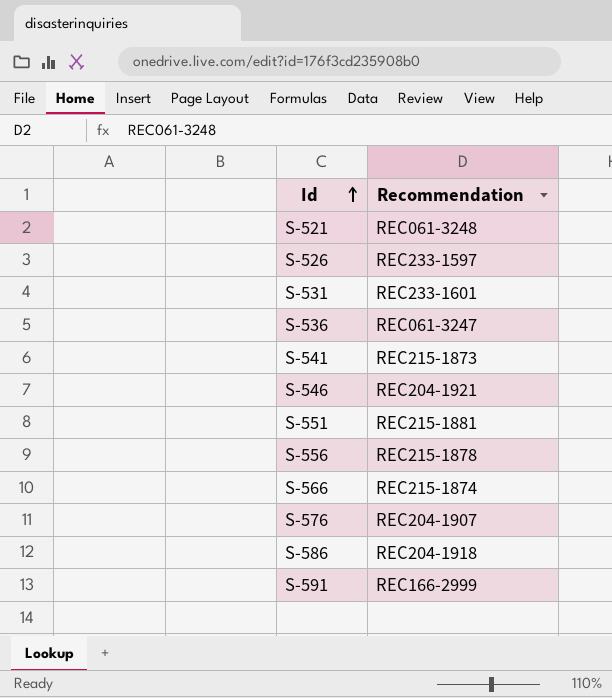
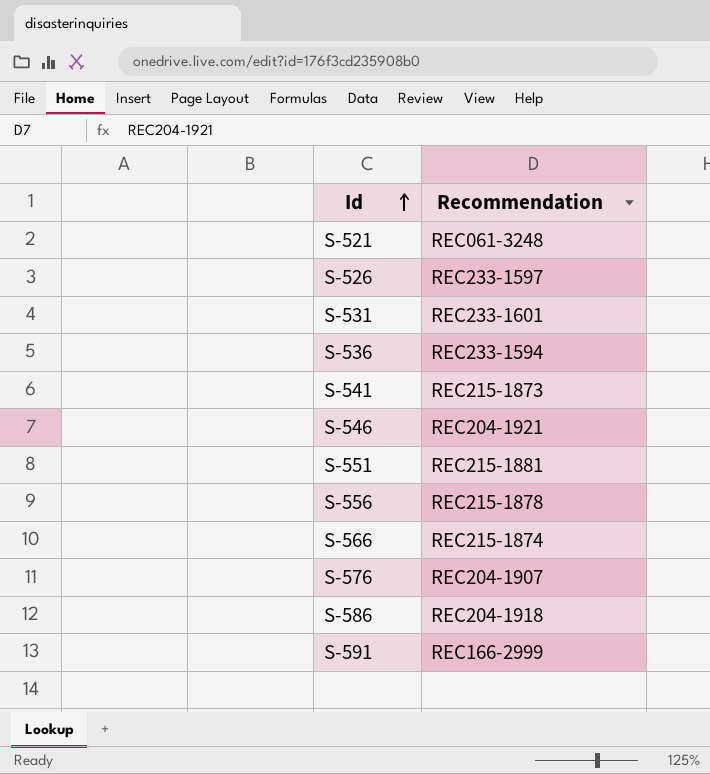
S-536 | Recommendation: REC061-3247 -> REC233-1594

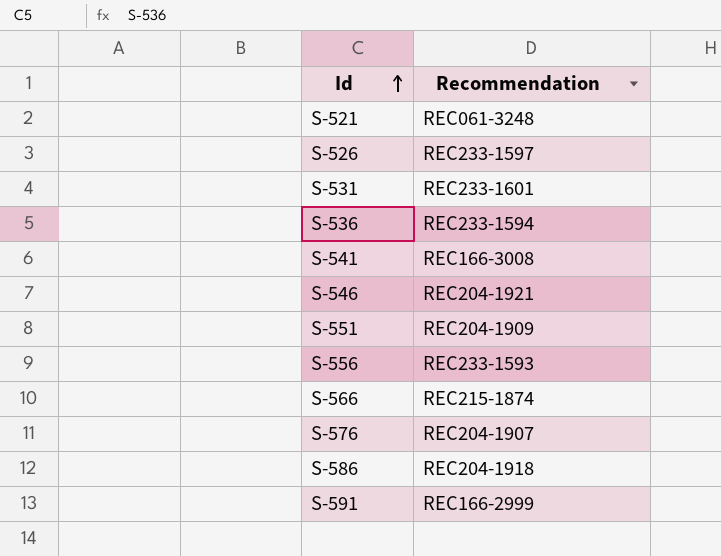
S-541 | Recommendation: REC215-1873 -> REC166-3008
S-551 | Recommendation: REC215-1881 -> REC204-1909
S-556 | Recommendation: REC215-1878 -> REC233-1593

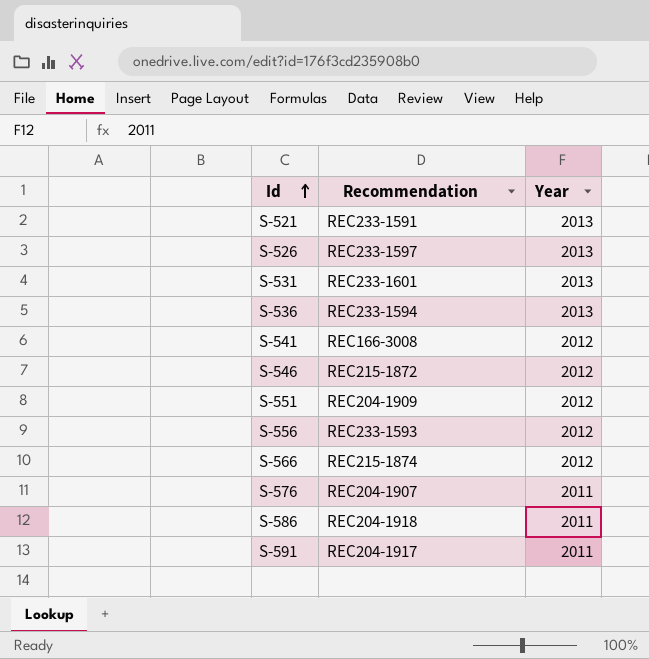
column Year | position: none -> 3
S-521 | Recommendation: REC061-3248 -> REC233-1591
S-546 | Recommendation: REC204-1921 -> REC215-1872
S-591 | Recommendation: REC166-2999 -> REC204-1917

